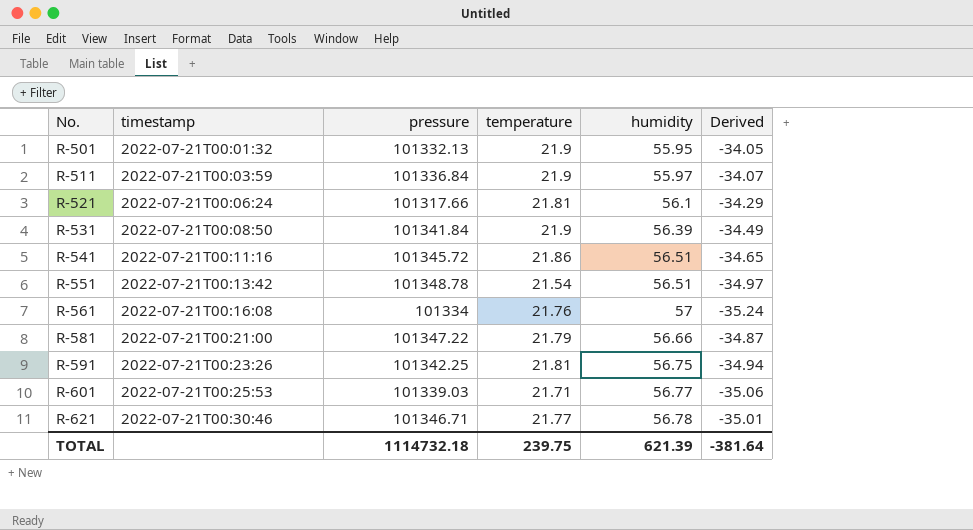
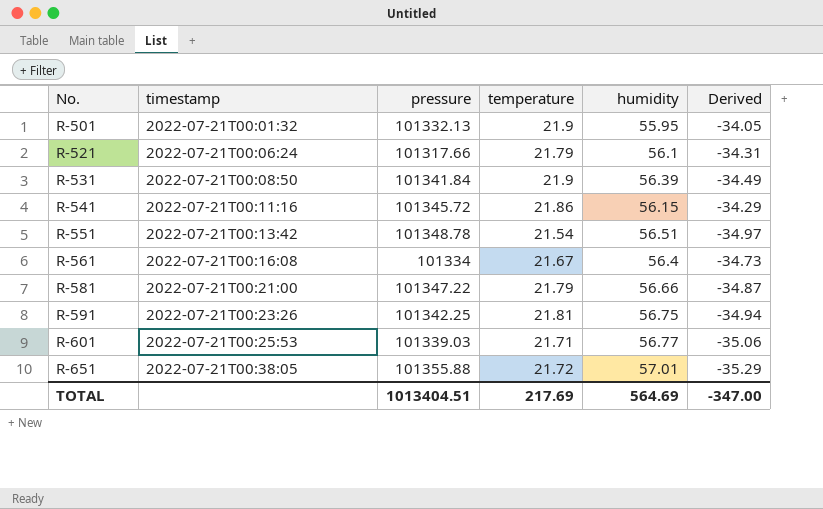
row R-511: 2022-07-21T00:03:59 | 101336.84 | 21.9 | 55.97 | -34.07 -> none
row R-621: 2022-07-21T00:30:46 | 101346.71 | 21.77 | 56.78 | -35.01 -> none
R-521 | temperature: 21.81 -> 21.79
R-521 | Derived: -34.29 -> -34.31
R-541 | humidity: 56.51 -> 56.15
R-541 | Derived: -34.65 -> -34.29
R-561 | temperature: 21.76 -> 21.67
R-561 | humidity: 57 -> 56.4
R-561 | Derived: -35.24 -> -34.73
row R-651: none -> 2022-07-21T00:38:05 | 101355.88 | 21.72 | 57.01 | -35.29
TOTAL | pressure: 1114732.18 -> 1013404.51
TOTAL | temperature: 239.75 -> 217.69
TOTAL | humidity: 621.39 -> 564.69
TOTAL | Derived: -381.64 -> -347.00

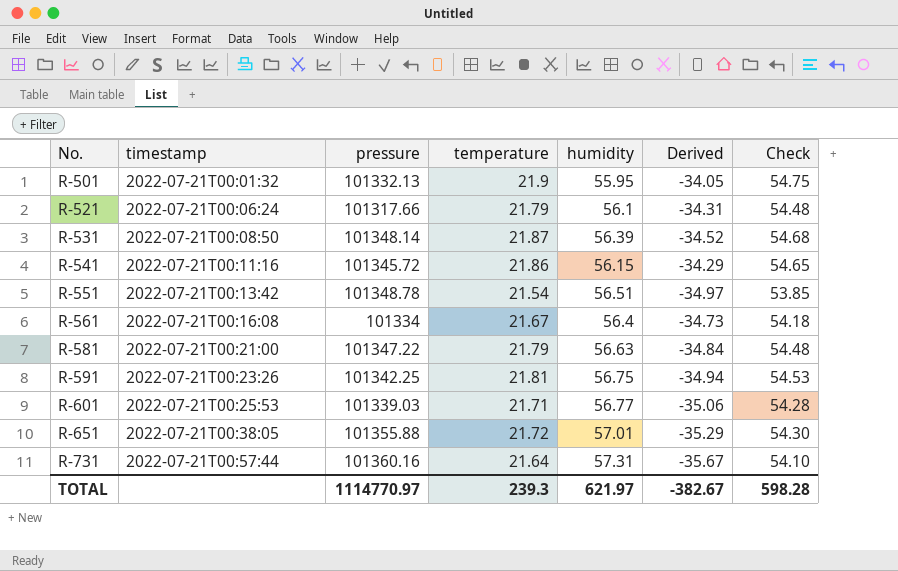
column Check | formula: none -> [temperature] * 2.5
R-531 | pressure: 101341.84 -> 101348.14
R-531 | temperature: 21.9 -> 21.87
R-531 | Derived: -34.49 -> -34.52
R-581 | humidity: 56.66 -> 56.63
R-581 | Derived: -34.87 -> -34.84
row R-731: none -> 2022-07-21T00:57:44 | 101360.16 | 21.64 | 57.31 | -35.67 | 54.10
TOTAL | pressure: 1013404.51 -> 1114770.97
TOTAL | temperature: 217.69 -> 239.3
TOTAL | humidity: 564.69 -> 621.97
TOTAL | Derived: -347.00 -> -382.67

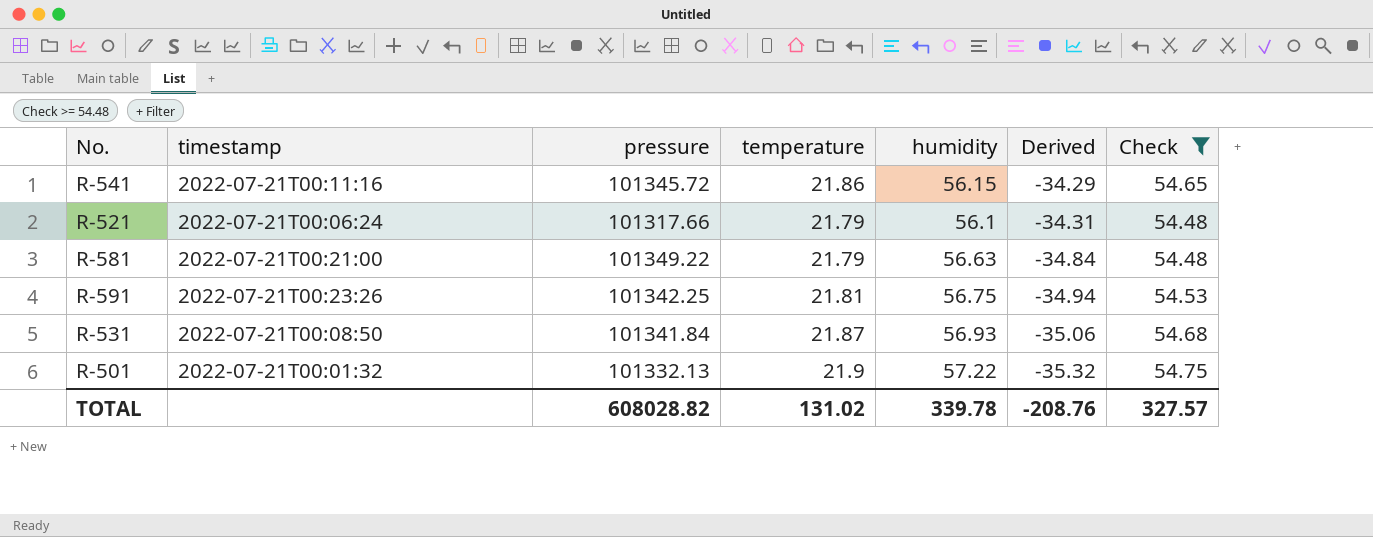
filter: none -> Check >= 54.48
row order: No. ascending -> Derived descending
R-581 | pressure: 101347.22 -> 101349.22
R-531 | pressure: 101348.14 -> 101341.84
R-531 | humidity: 56.39 -> 56.93
R-531 | Derived: -34.52 -> -35.06
R-501 | humidity: 55.95 -> 57.22
R-501 | Derived: -34.05 -> -35.32
TOTAL | pressure: 1114770.97 -> 608028.82
TOTAL | temperature: 239.3 -> 131.02
TOTAL | humidity: 621.97 -> 339.78
TOTAL | Derived: -382.67 -> -208.76
TOTAL | Check: 598.28 -> 327.57

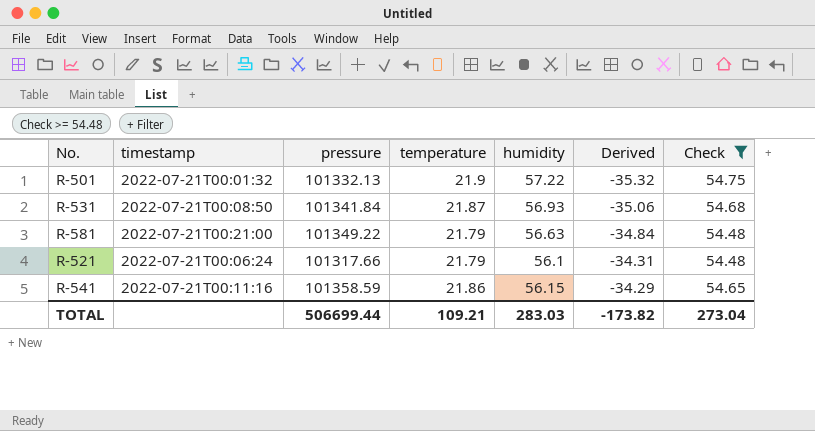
row order: Derived descending -> Derived ascending
row R-591: 2022-07-21T00:23:26 | 101342.25 | 21.81 | 56.75 | -34.94 | 54.53 -> none
R-541 | pressure: 101345.72 -> 101358.59
TOTAL | pressure: 608028.82 -> 506699.44
TOTAL | temperature: 131.02 -> 109.21
TOTAL | humidity: 339.78 -> 283.03
TOTAL | Derived: -208.76 -> -173.82
TOTAL | Check: 327.57 -> 273.04

